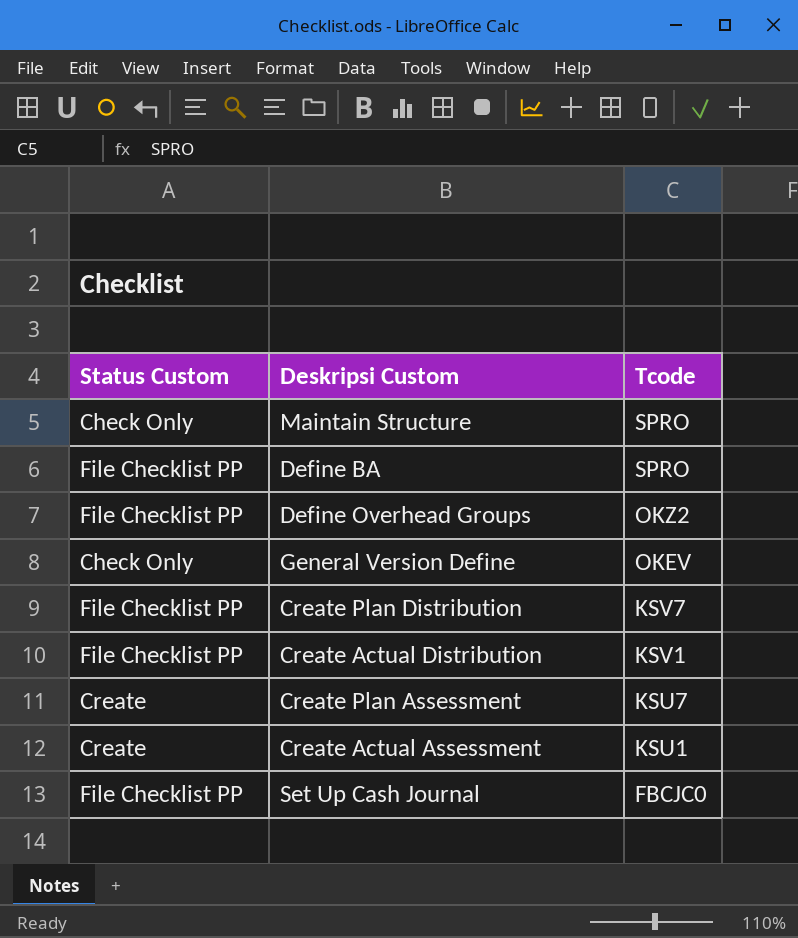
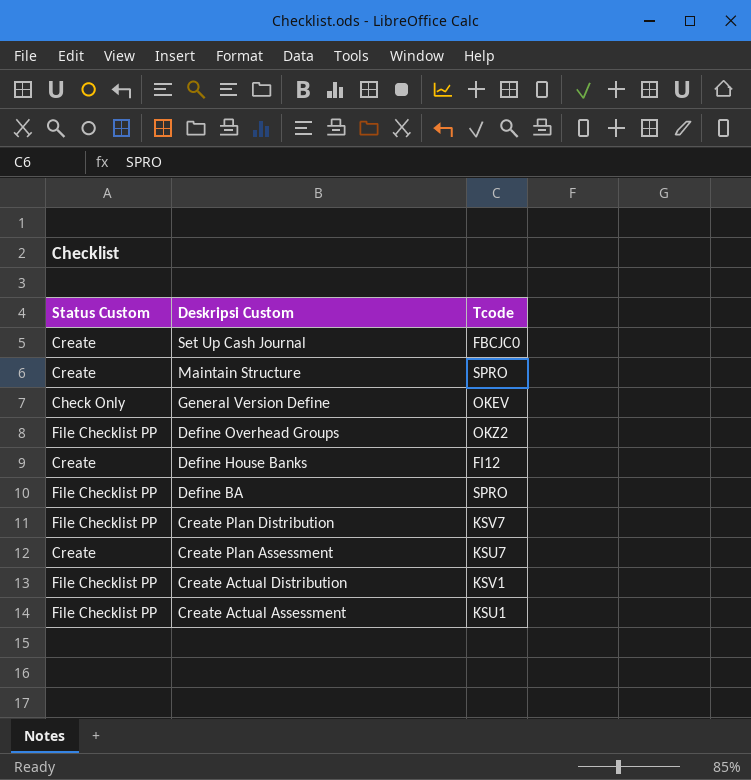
row order: Tcode descending -> Deskripsi Custom descending
Set Up Cash Journal | Status Custom: File Checklist PP -> Create
Maintain Structure | Status Custom: Check Only -> Create
row Define House Banks: none -> Create | FI12
Create Actual Assessment | Status Custom: Create -> File Checklist PP

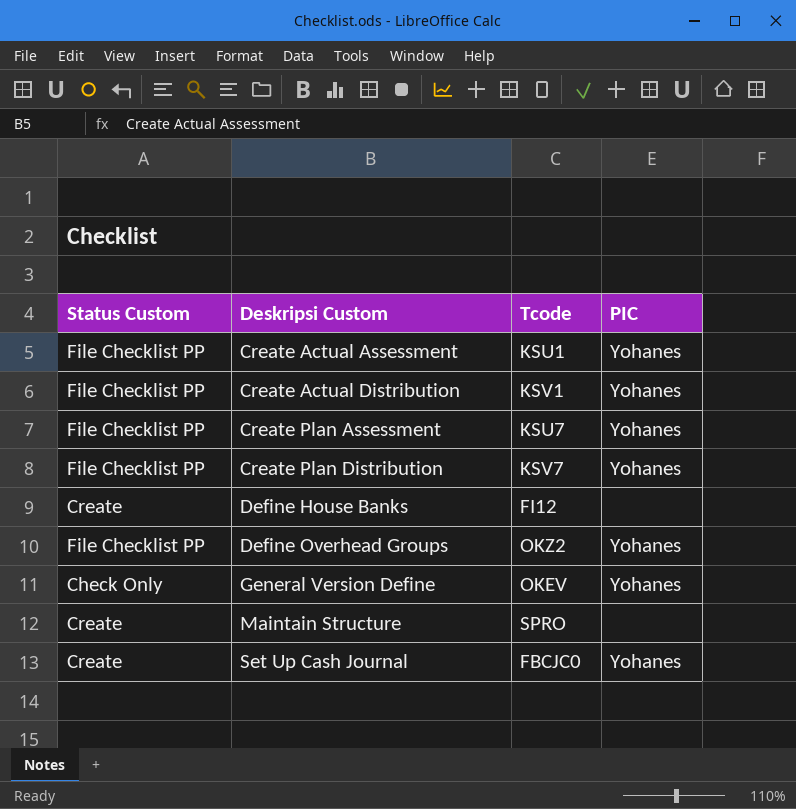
row order: Deskripsi Custom descending -> Deskripsi Custom ascending
column PIC | position: none -> 4
row Define BA: File Checklist PP | SPRO -> none
Create Plan Assessment | Status Custom: Create -> File Checklist PP

